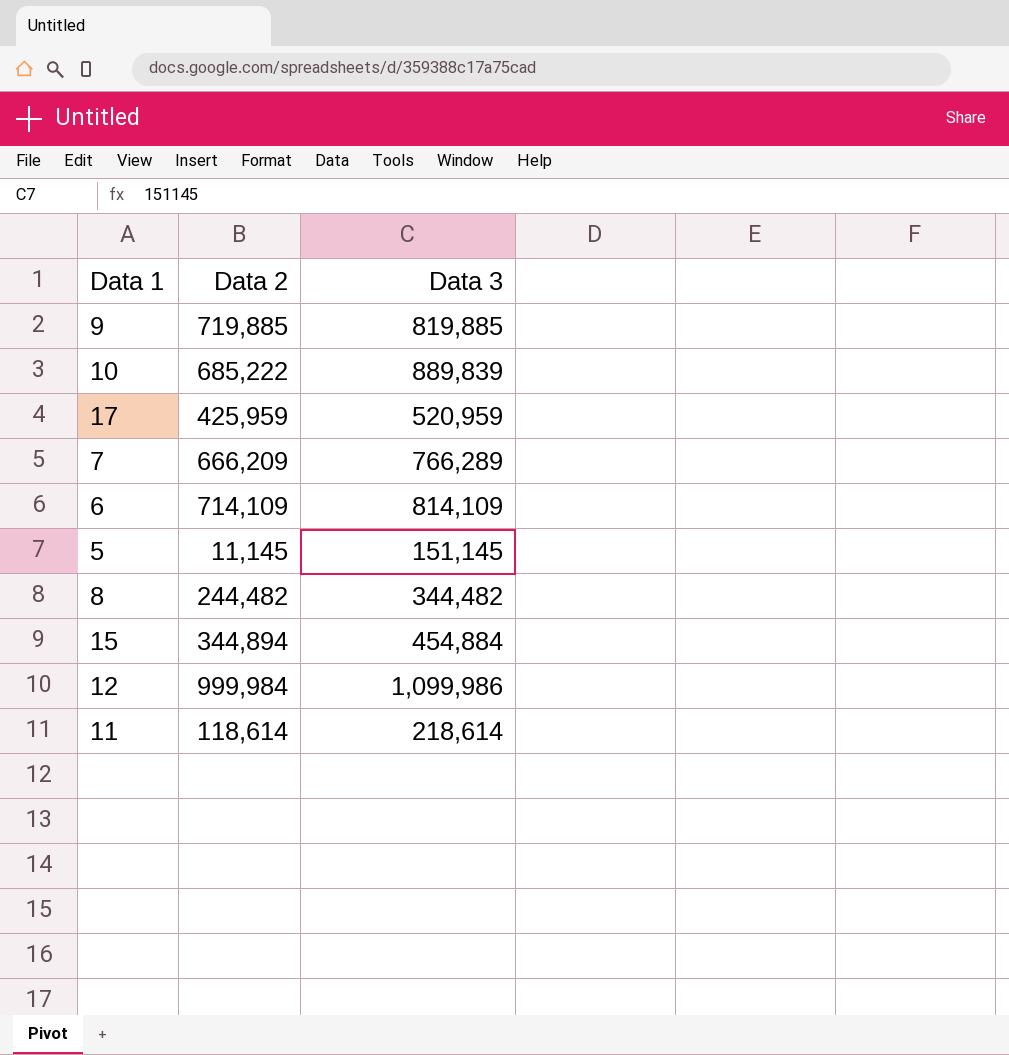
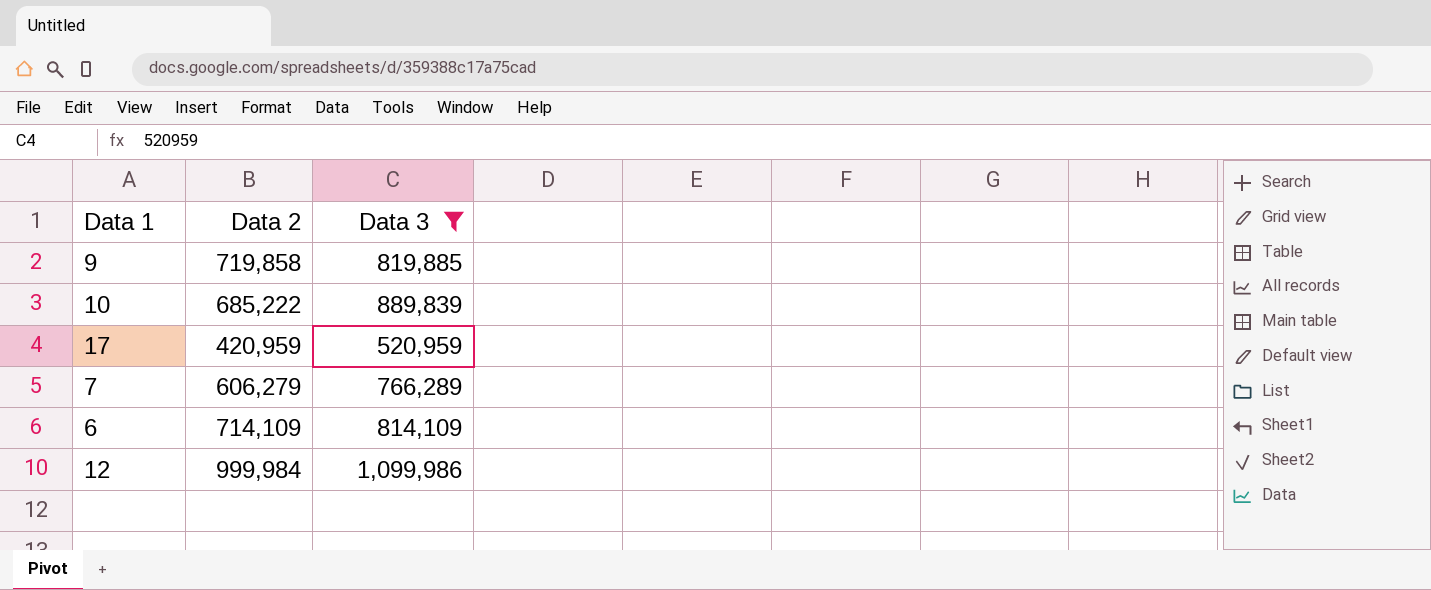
filter: none -> Data 3 >= 520,959
9 | Data 2: 719,885 -> 719,858
17 | Data 2: 425,959 -> 420,959
7 | Data 2: 666,209 -> 606,279

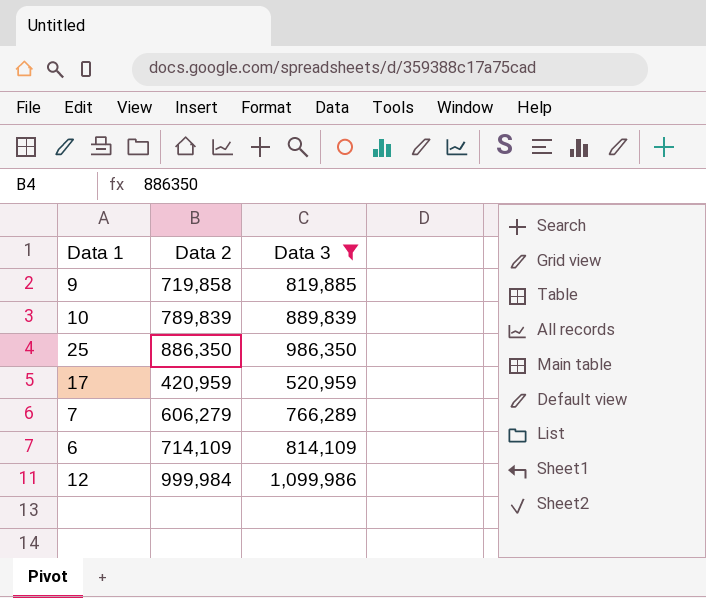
10 | Data 2: 685,222 -> 789,839
row 25: none -> 886,350 | 986,350

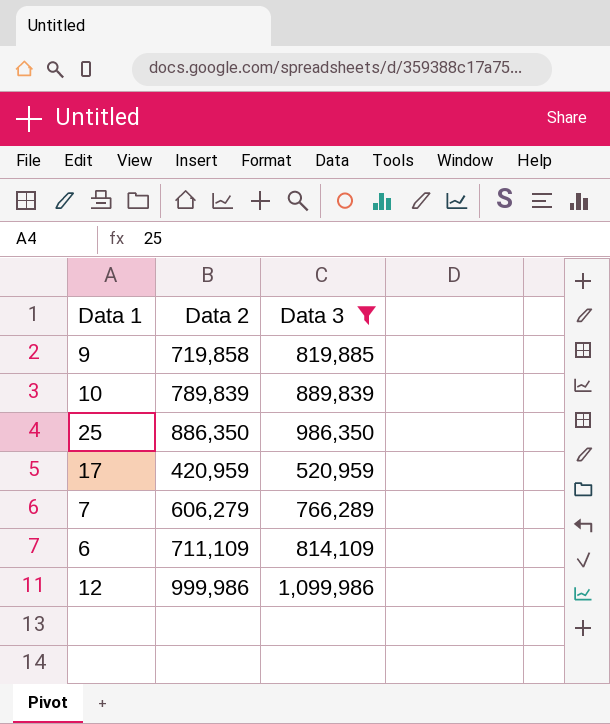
6 | Data 2: 714,109 -> 711,109
12 | Data 2: 999,984 -> 999,986

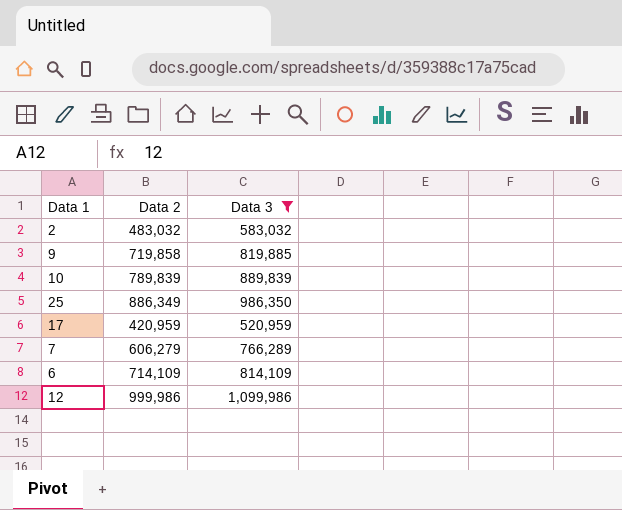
row 2: none -> 483,032 | 583,032
25 | Data 2: 886,350 -> 886,349
6 | Data 2: 711,109 -> 714,109

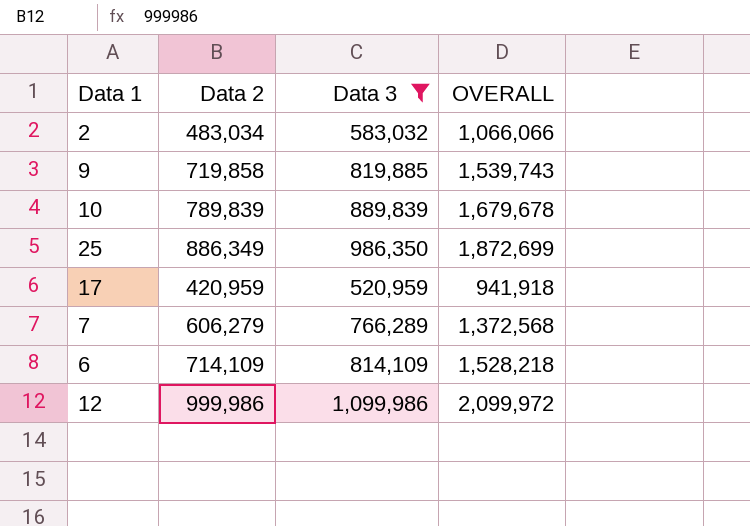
column OVERALL | formula: none -> [Data 2] + [Data 3]
2 | Data 2: 483,032 -> 483,034

